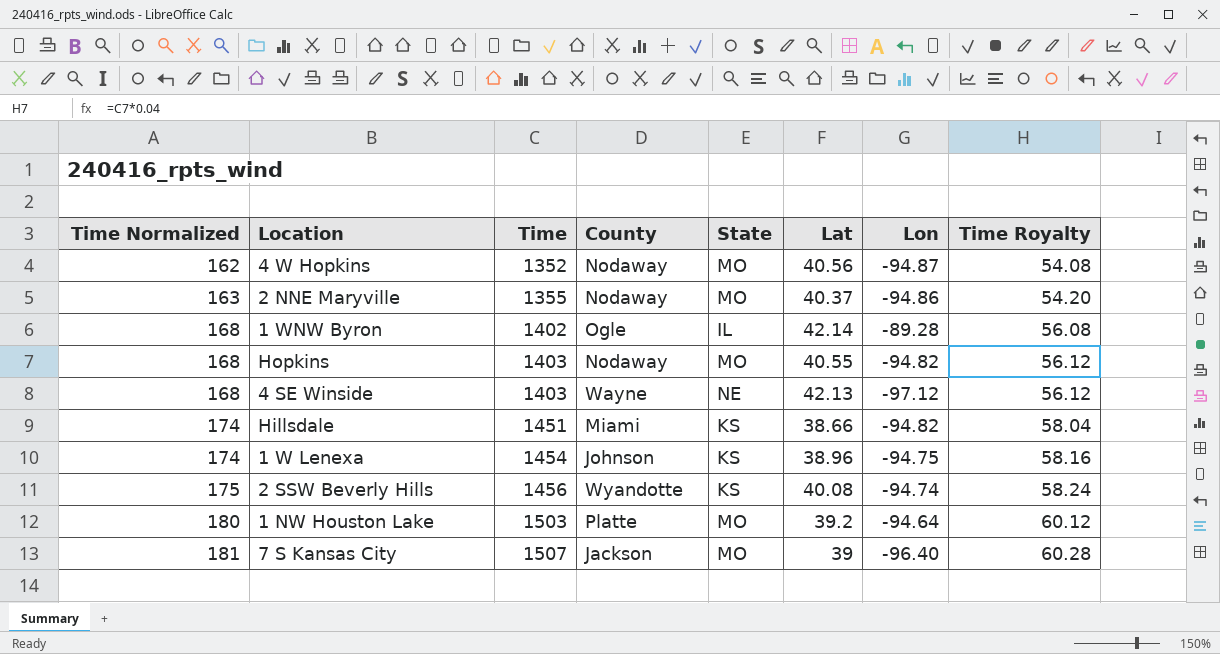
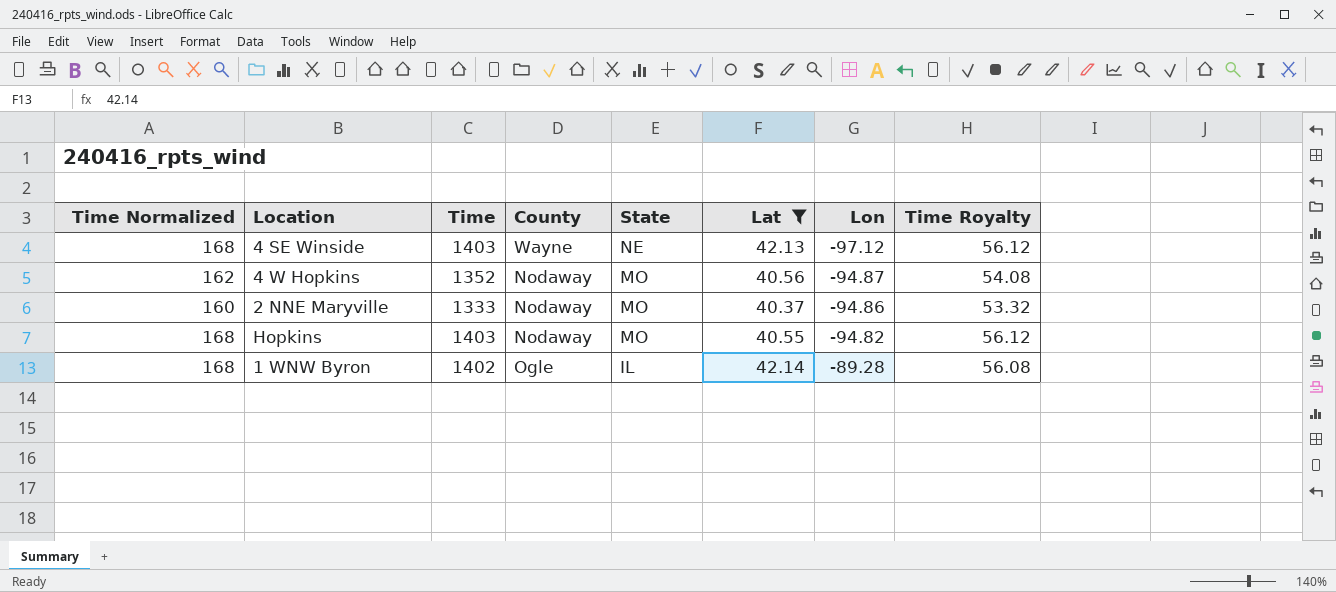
filter: none -> Lat >= 40.37
row order: Time Normalized ascending -> State descending
2 NNE Maryville | Time Normalized: 163 -> 160
2 NNE Maryville | Time: 1355 -> 1333
2 NNE Maryville | Time Royalty: 54.20 -> 53.32

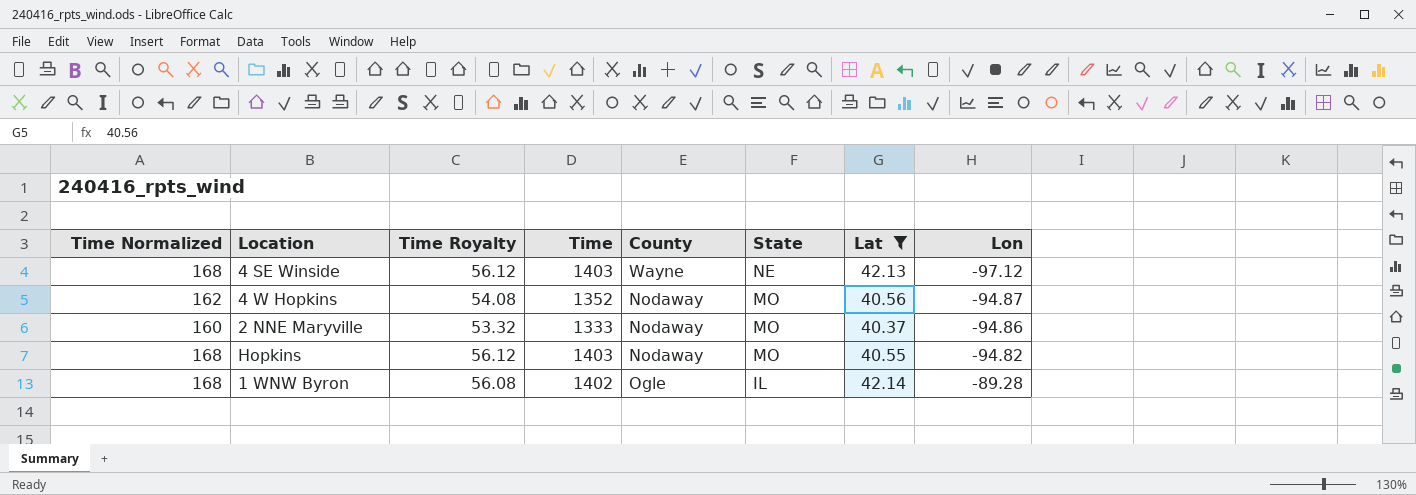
column Time Royalty | position: 8 -> 3

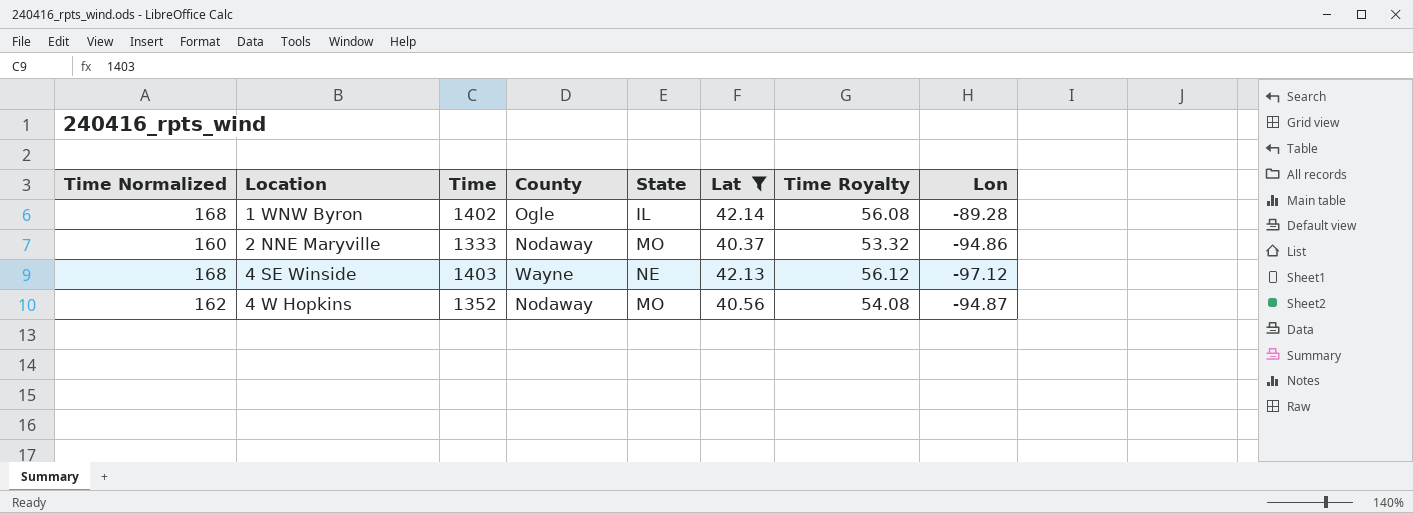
row order: State descending -> Location ascending
column Time Royalty | position: 3 -> 7
row Hopkins: 168 | 56.12 | 1403 | Nodaway | MO | 40.55 | -94.82 -> none

